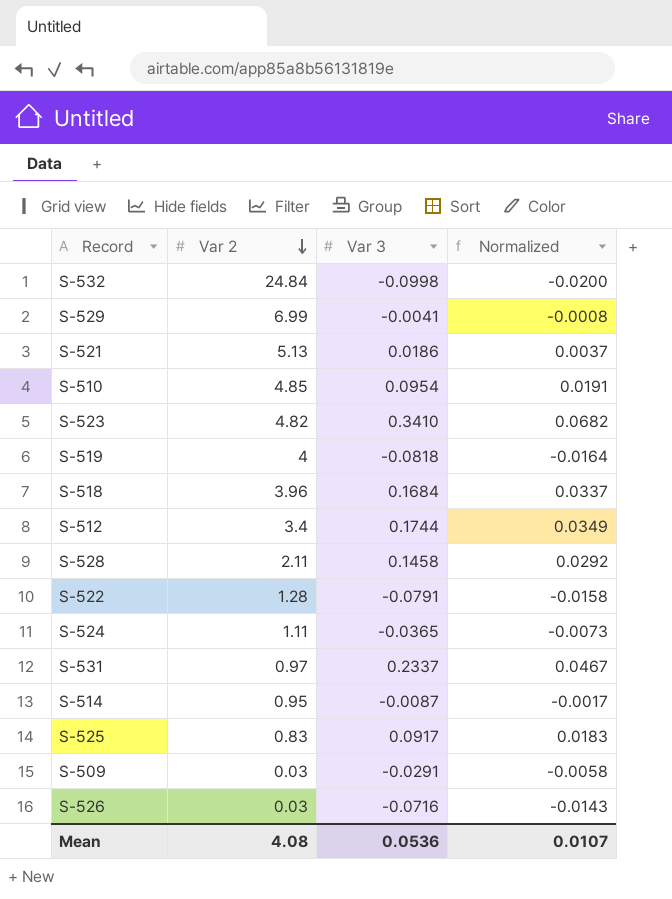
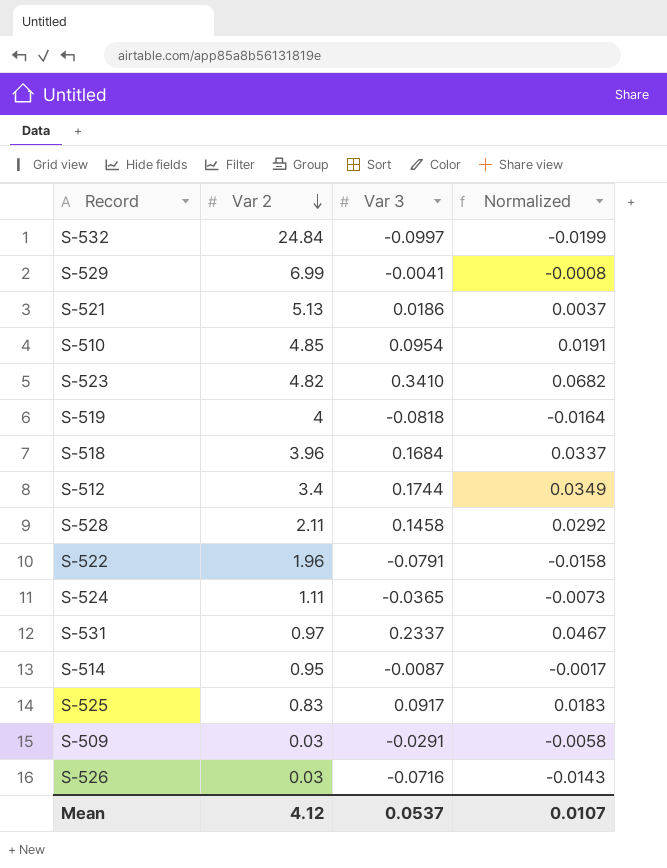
S-532 | Var 3: -0.0998 -> -0.0997
S-532 | Normalized: -0.0200 -> -0.0199
S-522 | Var 2: 1.28 -> 1.96
Mean | Var 2: 4.08 -> 4.12
Mean | Var 3: 0.0536 -> 0.0537

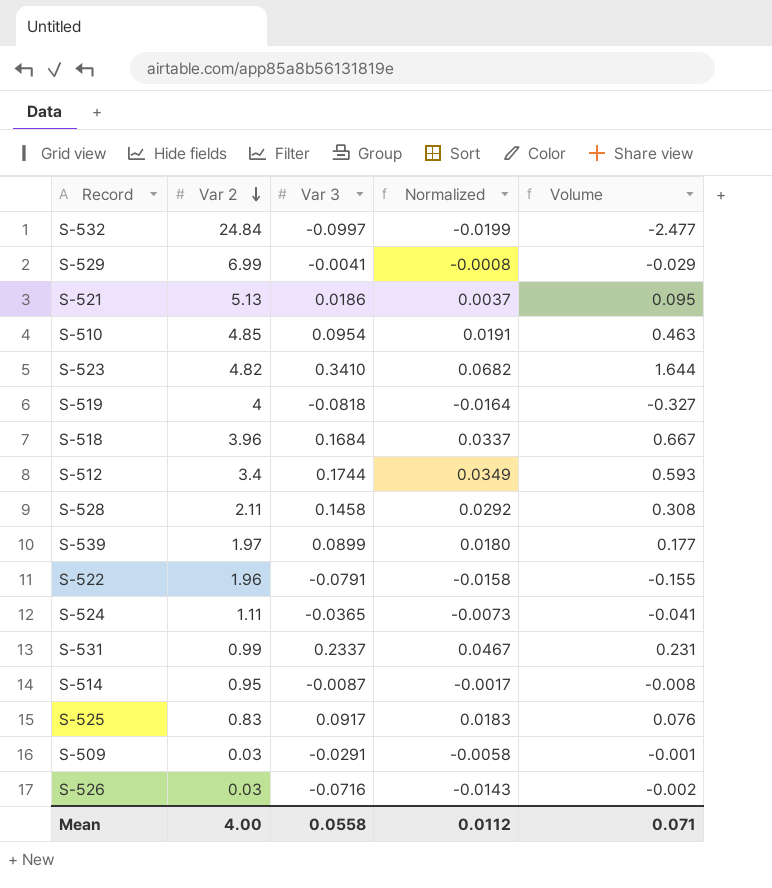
column Volume | formula: none -> [Var 2] * [Var 3]
row S-539: none -> 1.97 | 0.0899 | 0.0180 | 0.177
S-531 | Var 2: 0.97 -> 0.99
Mean | Var 2: 4.12 -> 4.00
Mean | Var 3: 0.0537 -> 0.0558
Mean | Normalized: 0.0107 -> 0.0112

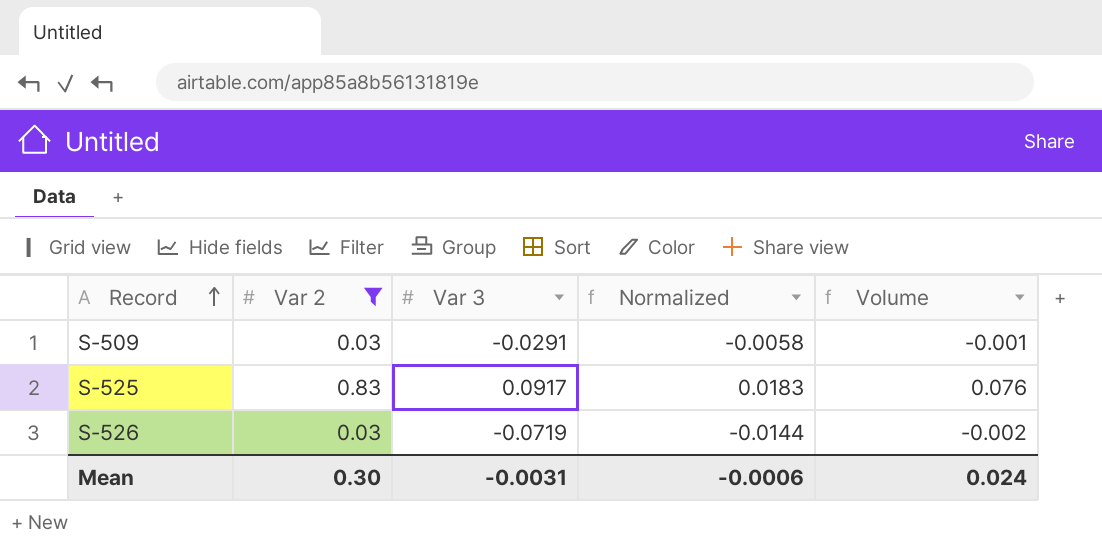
filter: none -> Var 2 <= 0.83
row order: Var 2 descending -> Record ascending
S-526 | Var 3: -0.0716 -> -0.0719
S-526 | Normalized: -0.0143 -> -0.0144
Mean | Var 2: 4.00 -> 0.30
Mean | Var 3: 0.0558 -> -0.0031
Mean | Normalized: 0.0112 -> -0.0006
Mean | Volume: 0.071 -> 0.024

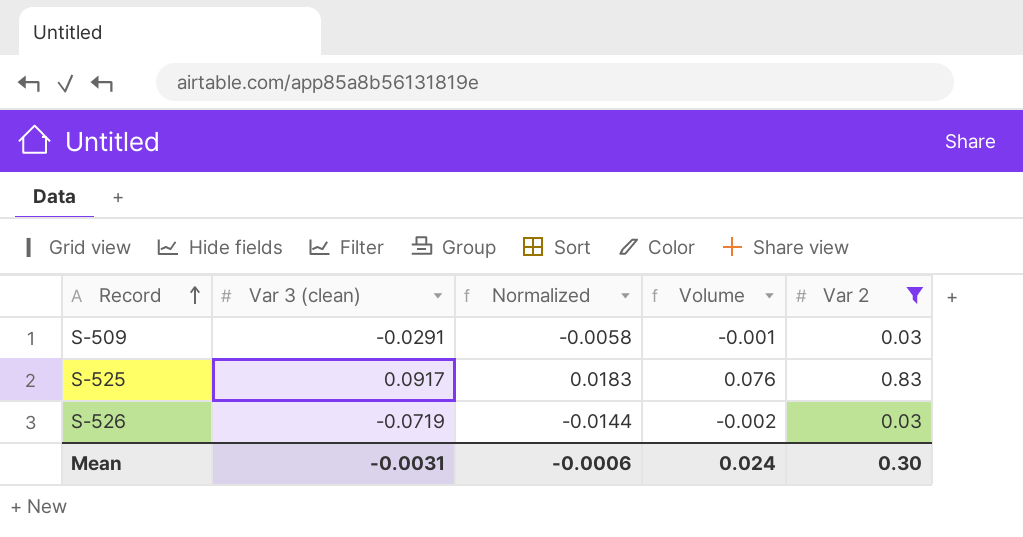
column name: Var 3 -> Var 3 (clean)
column Var 2 | position: 2 -> 5

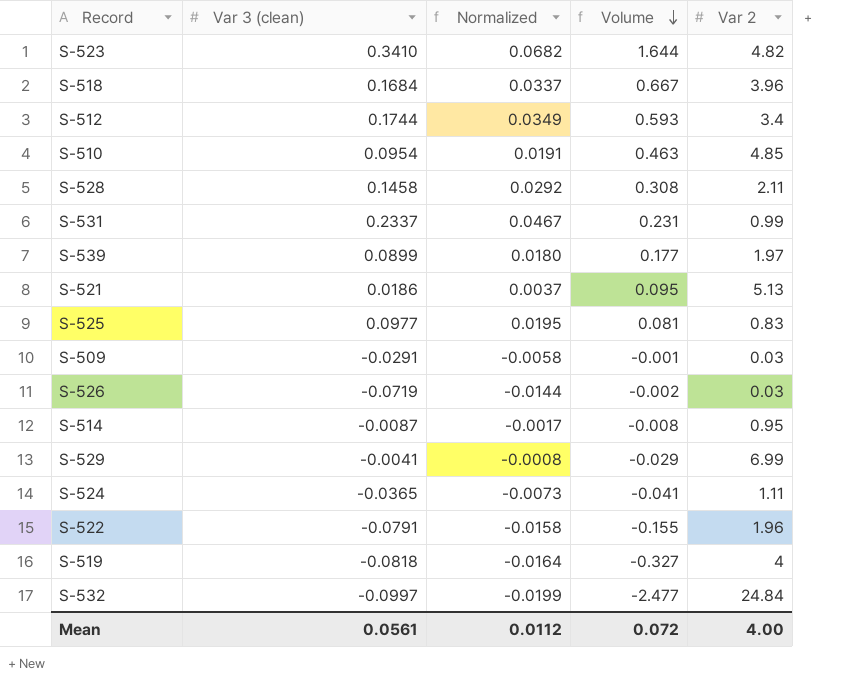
filter: Var 2 <= 0.83 -> none
row order: Record ascending -> Volume descending
S-525 | Var 3 (clean): 0.0917 -> 0.0977
S-525 | Normalized: 0.0183 -> 0.0195
S-525 | Volume: 0.076 -> 0.081
Mean | Var 3 (clean): -0.0031 -> 0.0561
Mean | Normalized: -0.0006 -> 0.0112
Mean | Volume: 0.024 -> 0.072
Mean | Var 2: 0.30 -> 4.00

